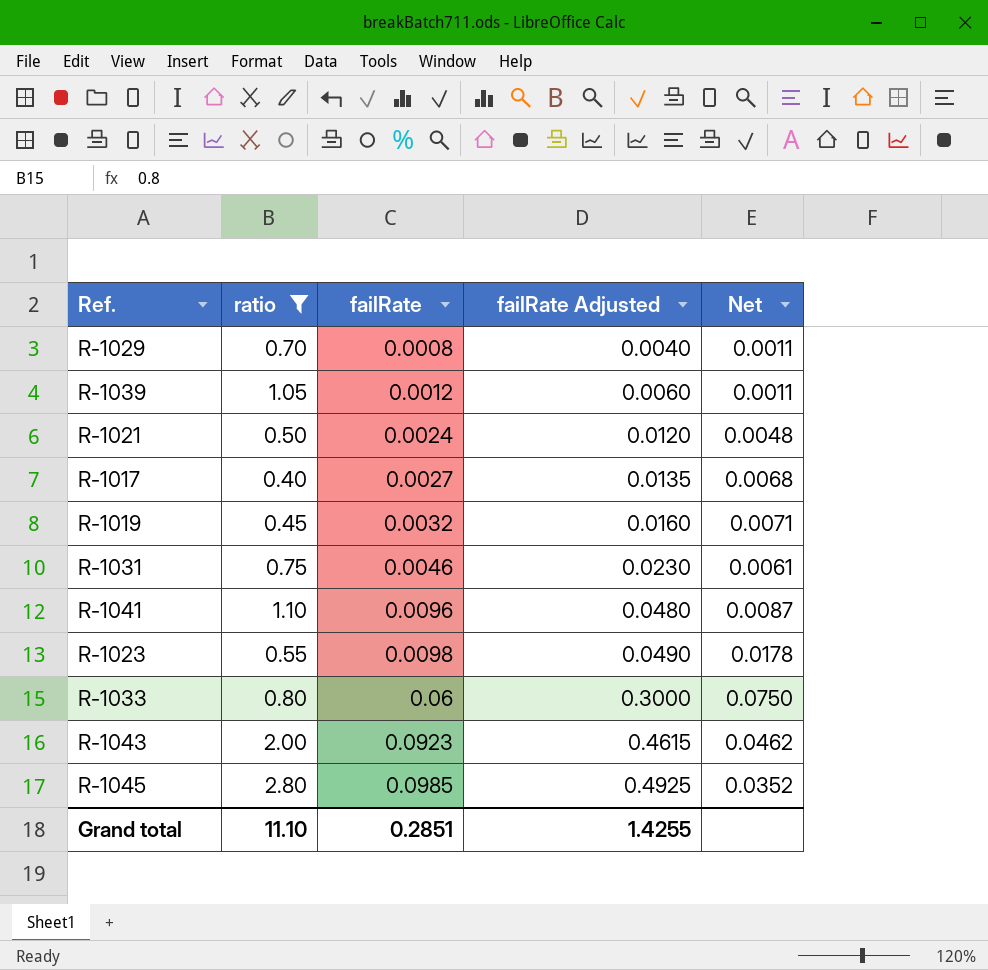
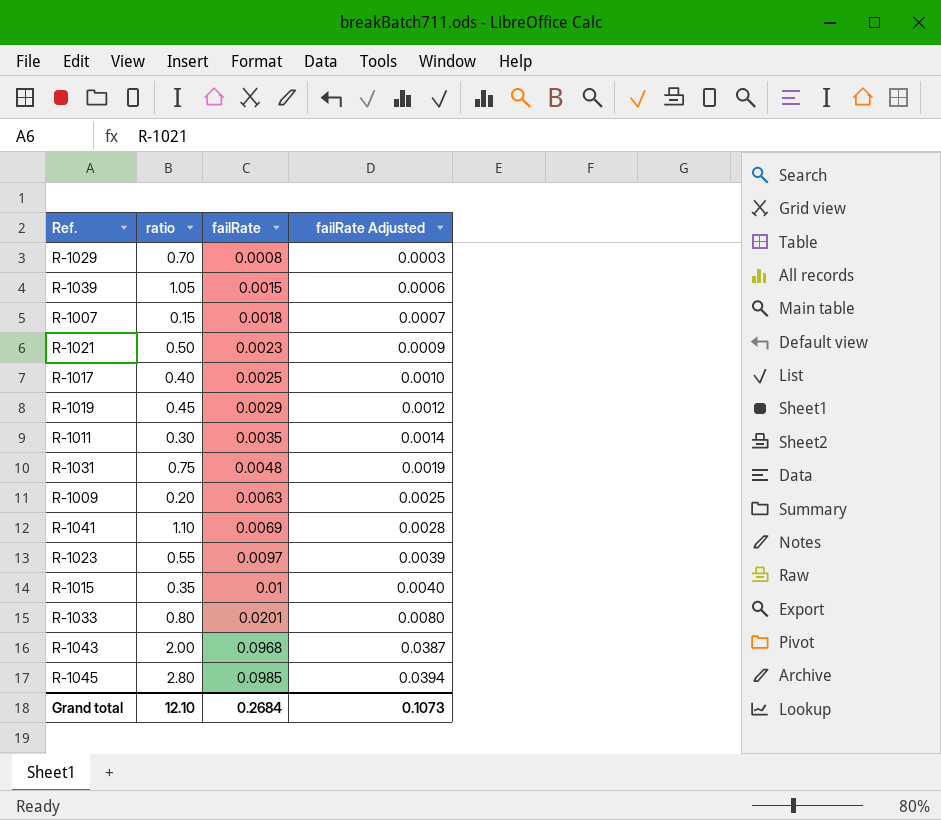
filter: ratio >= 0.40 -> none
column Net | formula: [failRate] / [ratio] -> none
column failRate Adjusted | formula: [failRate] * 5 -> [failRate] * 0.4
R-1039 | failRate: 0.0012 -> 0.0015
R-1021 | failRate: 0.0024 -> 0.0023
R-1017 | failRate: 0.0027 -> 0.0025
R-1019 | failRate: 0.0032 -> 0.0029
R-1031 | failRate: 0.0046 -> 0.0048
R-1041 | failRate: 0.0096 -> 0.0069
R-1023 | failRate: 0.0098 -> 0.0097
R-1033 | failRate: 0.06 -> 0.0201
R-1043 | failRate: 0.0923 -> 0.0968
Grand total | ratio: 11.10 -> 12.10
Grand total | failRate: 0.2851 -> 0.2684
Grand total | failRate Adjusted: 1.4255 -> 0.1073

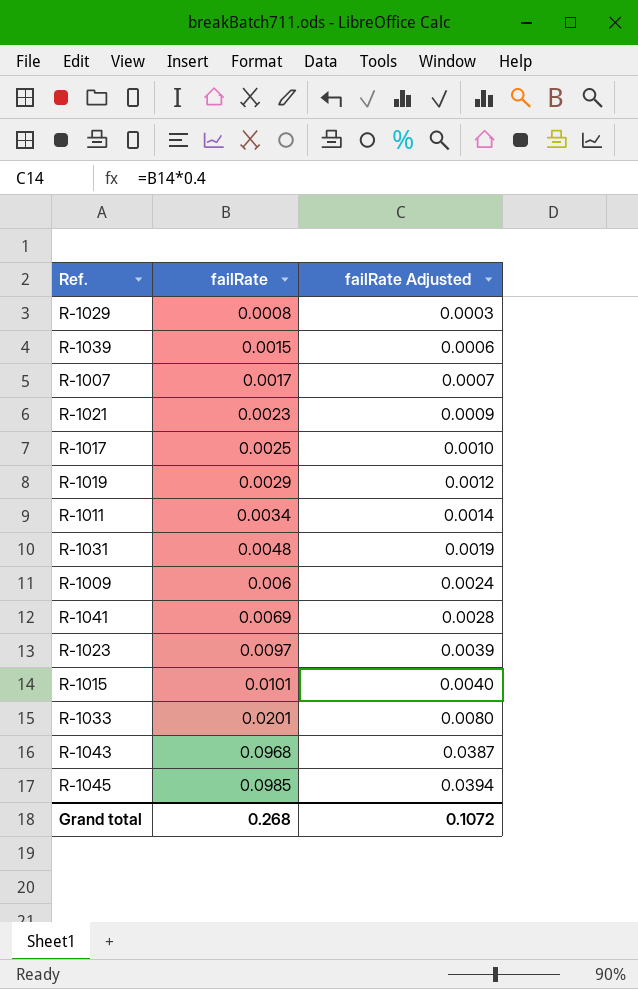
column ratio | position: 2 -> none
R-1007 | failRate: 0.0018 -> 0.0017
R-1011 | failRate: 0.0035 -> 0.0034
R-1009 | failRate: 0.0063 -> 0.006
R-1009 | failRate Adjusted: 0.0025 -> 0.0024
R-1015 | failRate: 0.01 -> 0.0101
Grand total | failRate: 0.2684 -> 0.268
Grand total | failRate Adjusted: 0.1073 -> 0.1072

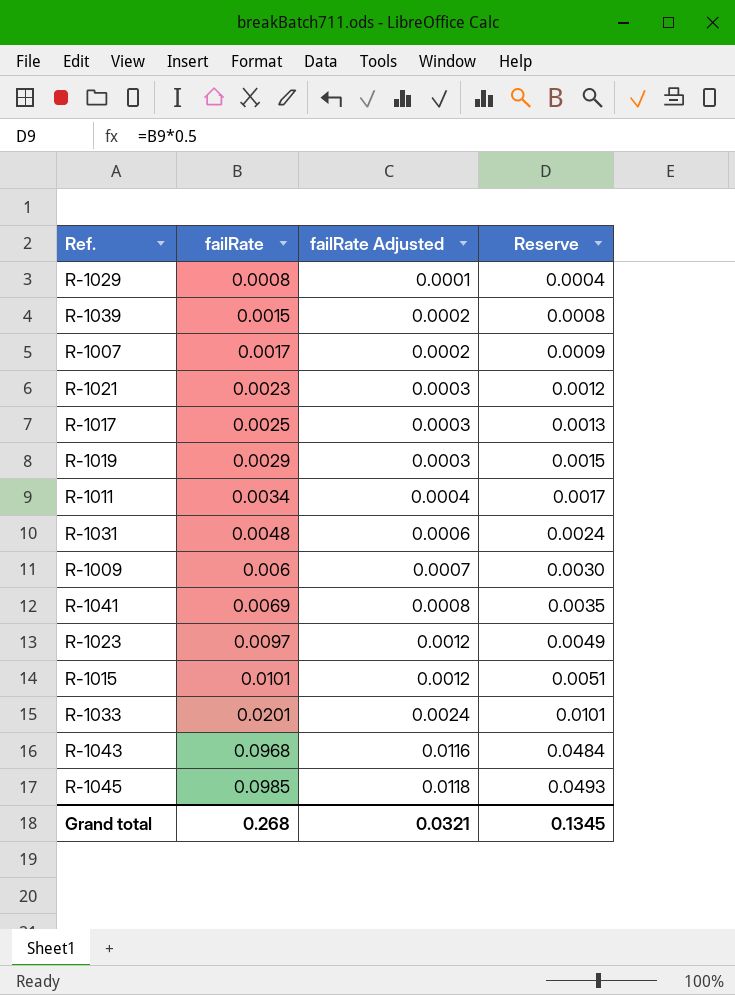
column failRate Adjusted | formula: [failRate] * 0.4 -> [failRate] * 0.12
column Reserve | formula: none -> [failRate] * 0.5
Grand total | failRate Adjusted: 0.1072 -> 0.0321

